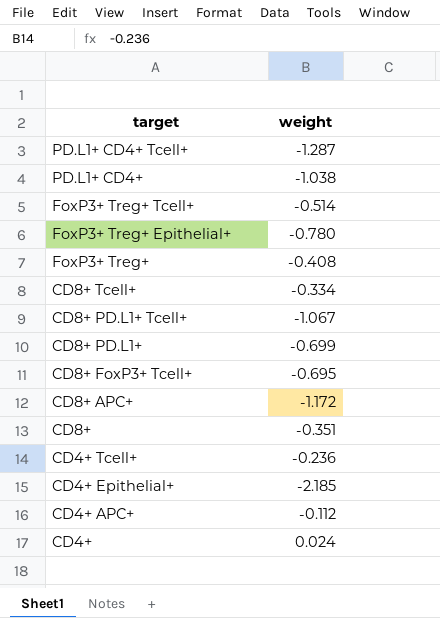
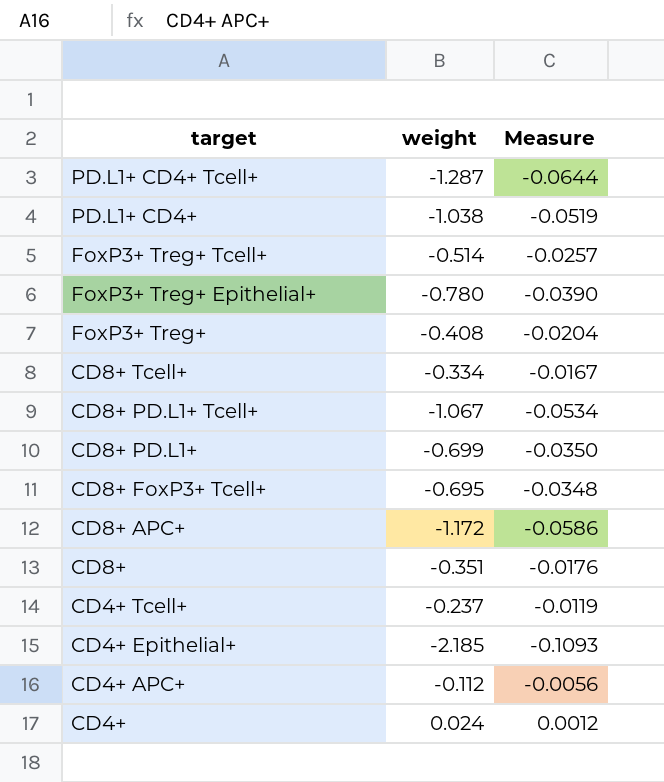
column Measure | formula: none -> [weight] * 0.05
CD4+ Tcell+ | weight: -0.236 -> -0.237

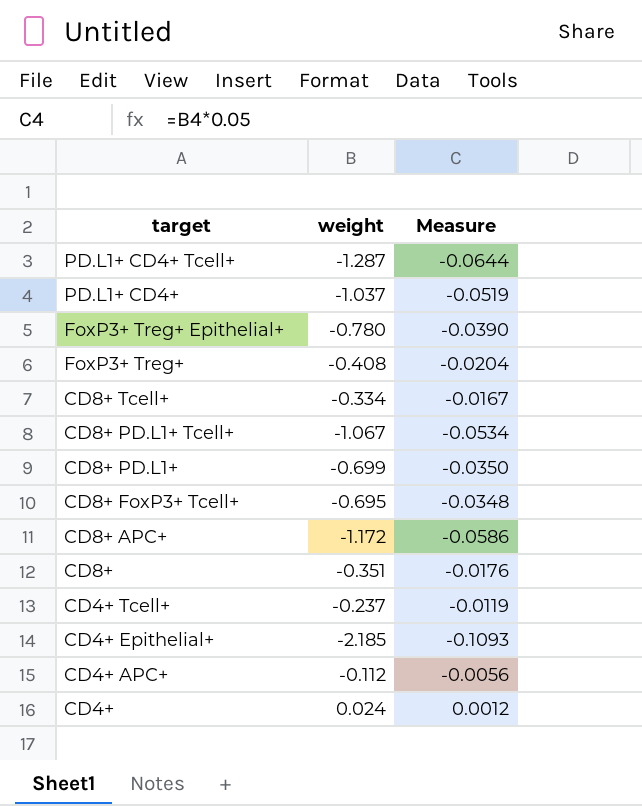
row FoxP3+ Treg+ Tcell+: -0.514 | -0.0257 -> none
PD.L1+ CD4+ | weight: -1.038 -> -1.037

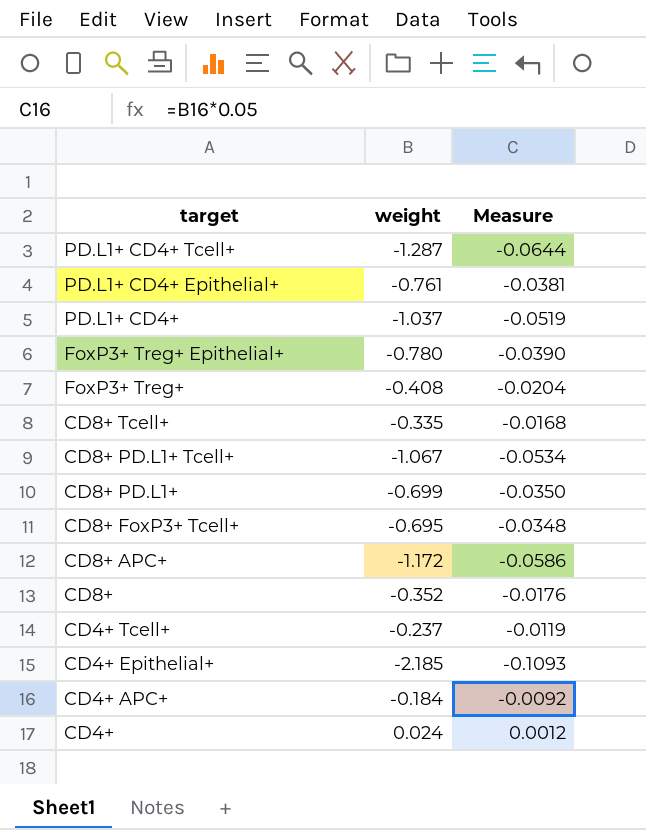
row PD.L1+ CD4+ Epithelial+: none -> -0.761 | -0.0381
CD8+ Tcell+ | weight: -0.334 -> -0.335
CD8+ Tcell+ | Measure: -0.0167 -> -0.0168
CD8+ | weight: -0.351 -> -0.352
CD4+ APC+ | weight: -0.112 -> -0.184
CD4+ APC+ | Measure: -0.0056 -> -0.0092

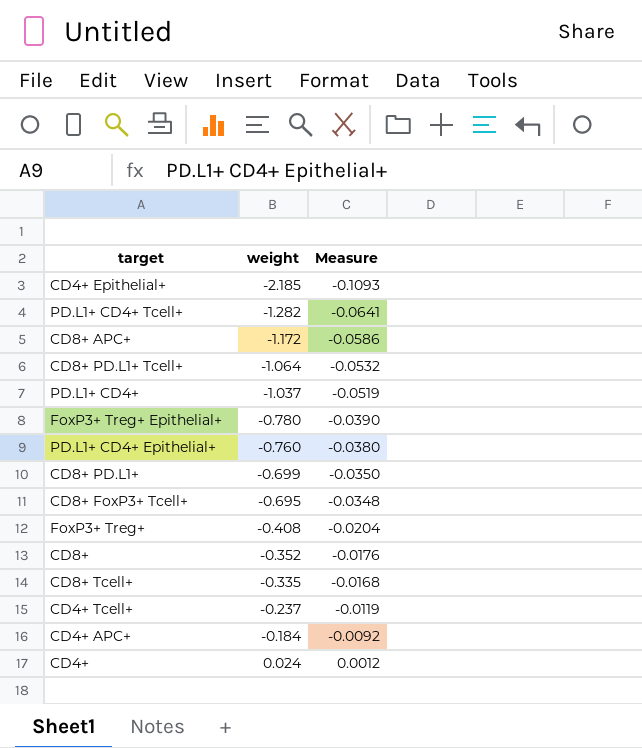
row order: target descending -> weight ascending
PD.L1+ CD4+ Tcell+ | weight: -1.287 -> -1.282
PD.L1+ CD4+ Tcell+ | Measure: -0.0644 -> -0.0641
CD8+ PD.L1+ Tcell+ | weight: -1.067 -> -1.064
CD8+ PD.L1+ Tcell+ | Measure: -0.0534 -> -0.0532
PD.L1+ CD4+ Epithelial+ | weight: -0.761 -> -0.760
PD.L1+ CD4+ Epithelial+ | Measure: -0.0381 -> -0.0380

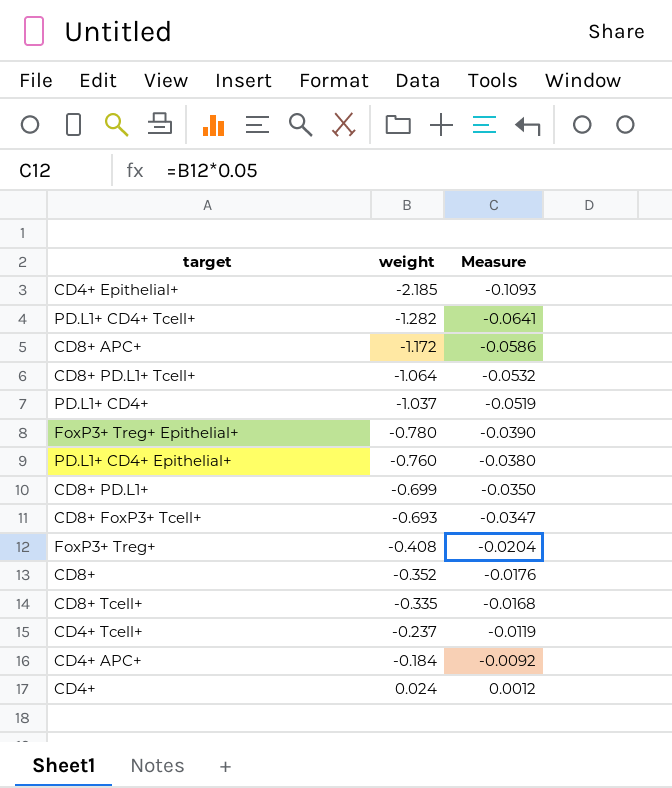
CD8+ FoxP3+ Tcell+ | weight: -0.695 -> -0.693
CD8+ FoxP3+ Tcell+ | Measure: -0.0348 -> -0.0347

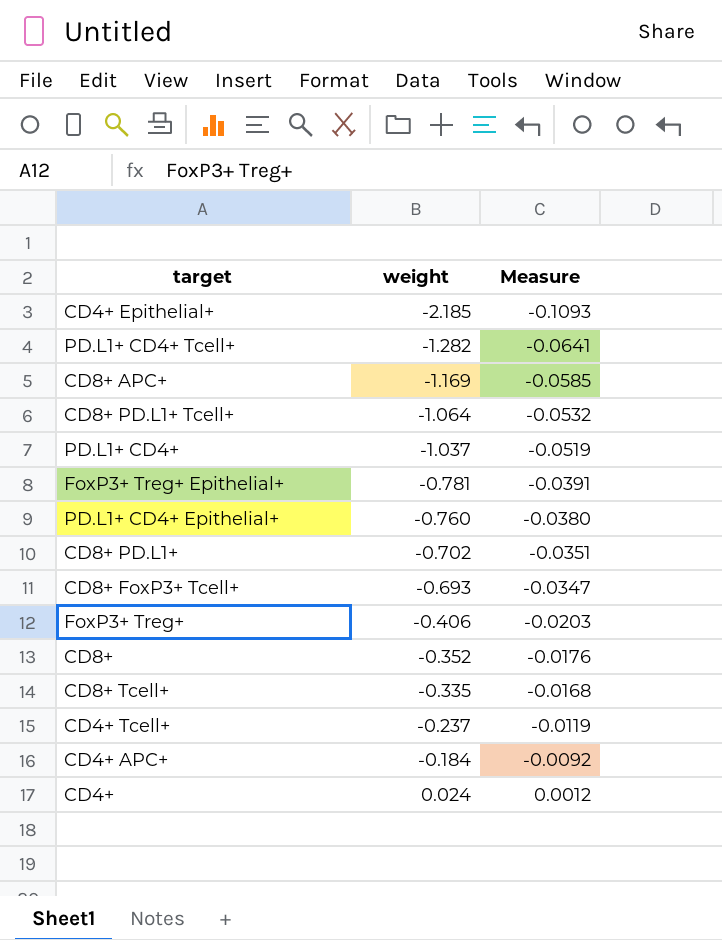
CD8+ APC+ | weight: -1.172 -> -1.169
CD8+ APC+ | Measure: -0.0586 -> -0.0585
FoxP3+ Treg+ Epithelial+ | weight: -0.780 -> -0.781
FoxP3+ Treg+ Epithelial+ | Measure: -0.0390 -> -0.0391
CD8+ PD.L1+ | weight: -0.699 -> -0.702
CD8+ PD.L1+ | Measure: -0.0350 -> -0.0351
FoxP3+ Treg+ | weight: -0.408 -> -0.406
FoxP3+ Treg+ | Measure: -0.0204 -> -0.0203

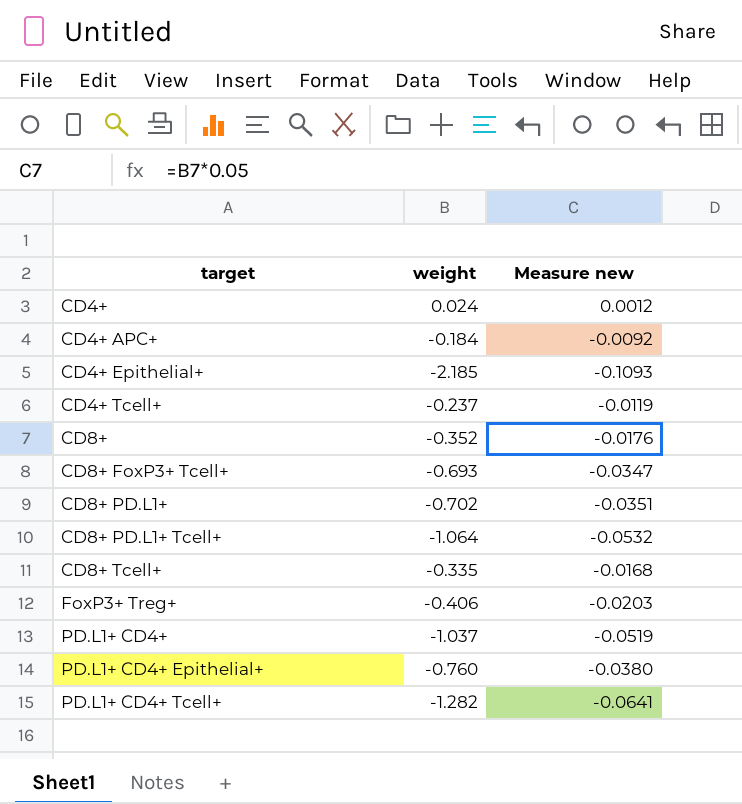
row order: weight ascending -> target ascending
column name: Measure -> Measure new
row CD8+ APC+: -1.169 | -0.0585 -> none
row FoxP3+ Treg+ Epithelial+: -0.781 | -0.0391 -> none

